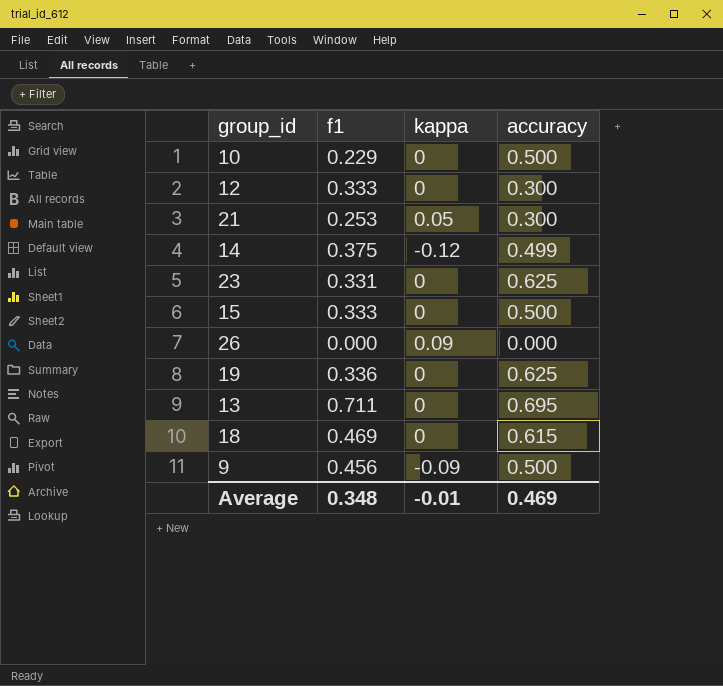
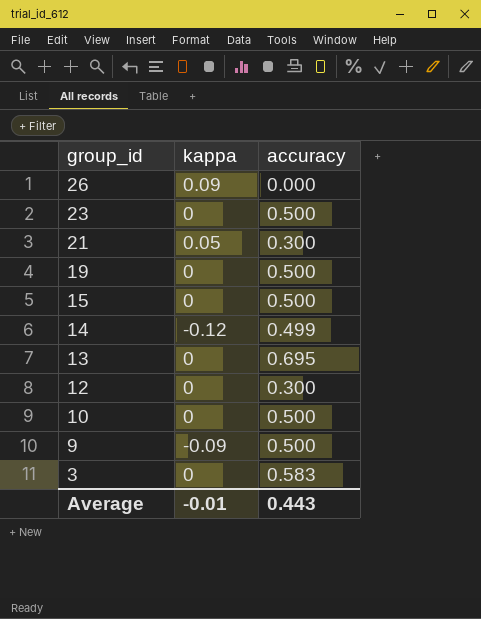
row order: none -> group_id descending
column f1 | position: 2 -> none
row 18: 0.469 | 0 | 0.615 -> none
23 | accuracy: 0.625 -> 0.500
19 | accuracy: 0.625 -> 0.500
row 3: none -> 0 | 0.583
Average | accuracy: 0.469 -> 0.443

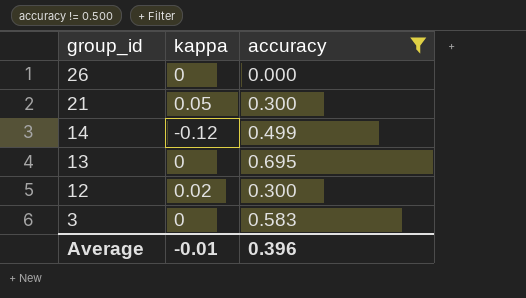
filter: none -> accuracy != 0.500
26 | kappa: 0.09 -> 0
12 | kappa: 0 -> 0.02
Average | accuracy: 0.443 -> 0.396

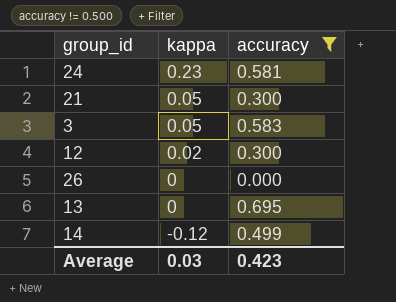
row order: group_id descending -> kappa descending
row 24: none -> 0.23 | 0.581
3 | kappa: 0 -> 0.05
Average | kappa: -0.01 -> 0.03
Average | accuracy: 0.396 -> 0.423

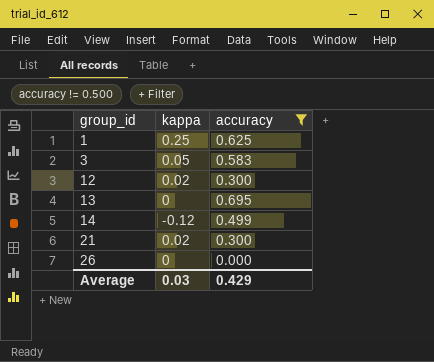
row order: kappa descending -> group_id ascending
row 24: 0.23 | 0.581 -> none
row 1: none -> 0.25 | 0.625
21 | kappa: 0.05 -> 0.02
Average | accuracy: 0.423 -> 0.429

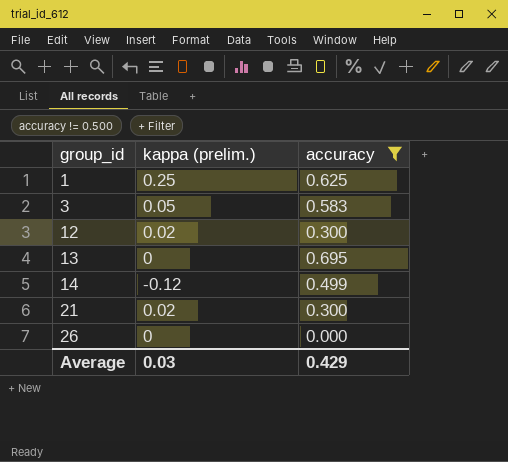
column name: kappa -> kappa (prelim.)

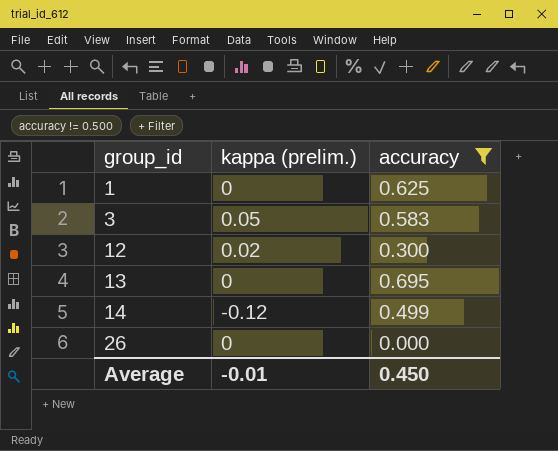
row 21: 0.02 | 0.300 -> none
1 | kappa (prelim.): 0.25 -> 0
Average | kappa (prelim.): 0.03 -> -0.01
Average | accuracy: 0.429 -> 0.450

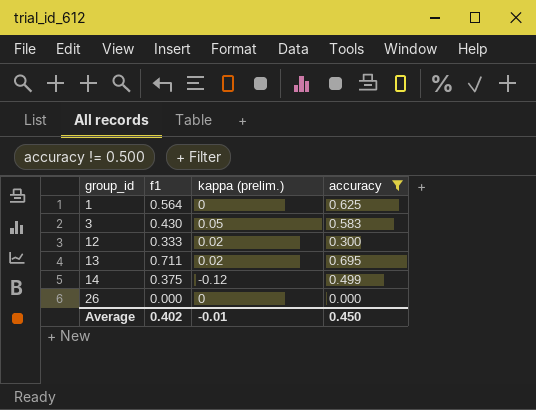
column f1 | position: none -> 2
13 | kappa (prelim.): 0 -> 0.02

